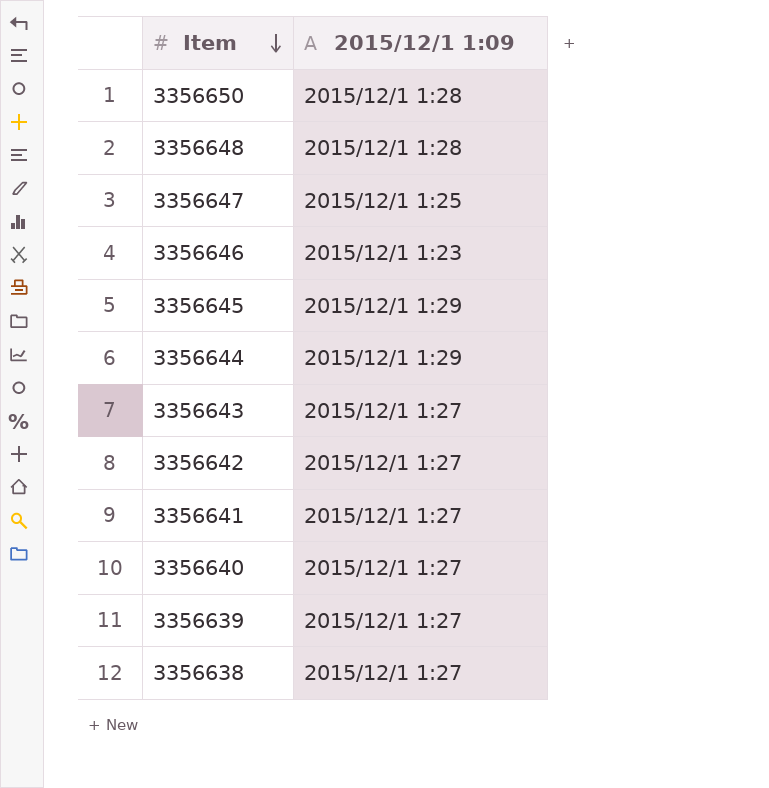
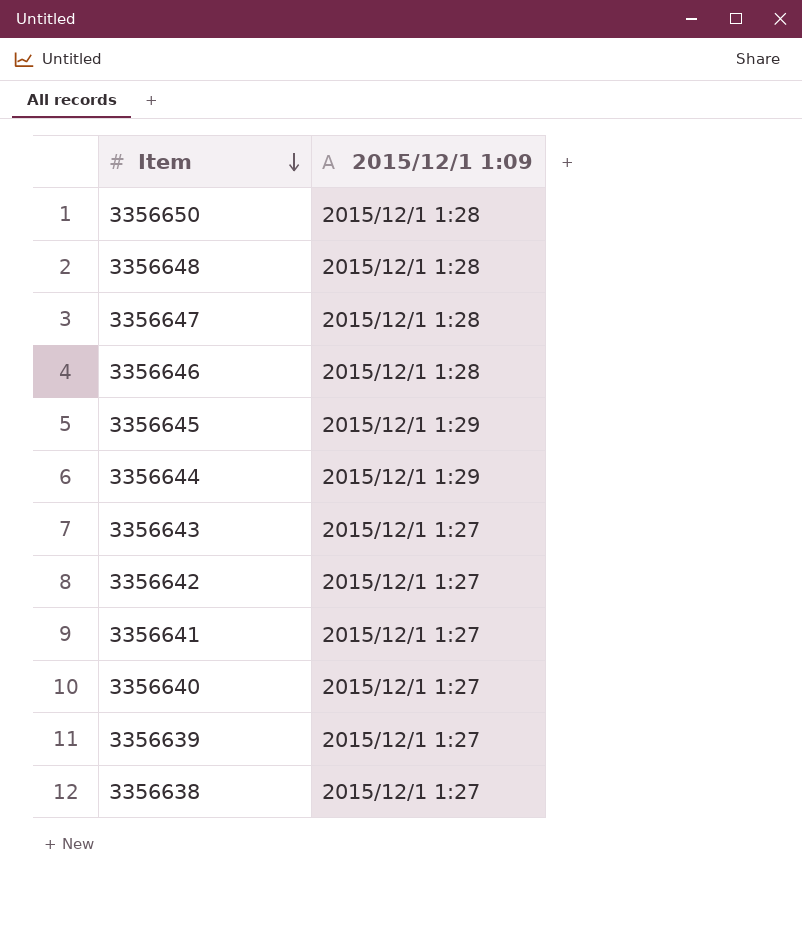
3356647 | 2015/12/1 1:09: 2015/12/1 1:25 -> 2015/12/1 1:28
3356646 | 2015/12/1 1:09: 2015/12/1 1:23 -> 2015/12/1 1:28

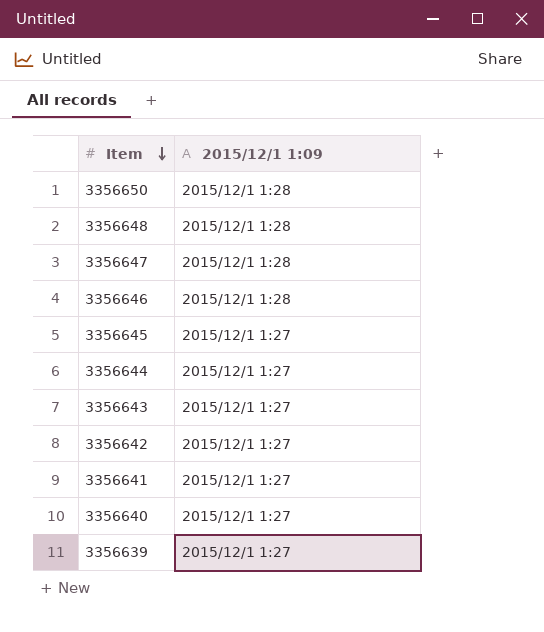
row 3356638: 2015/12/1 1:27 -> none
3356645 | 2015/12/1 1:09: 2015/12/1 1:29 -> 2015/12/1 1:27
3356644 | 2015/12/1 1:09: 2015/12/1 1:29 -> 2015/12/1 1:27

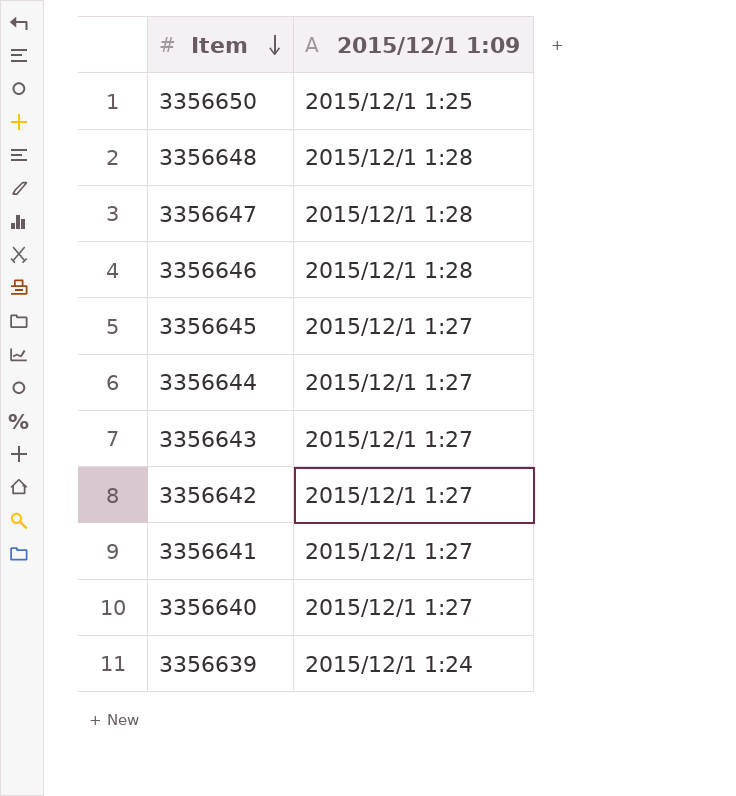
3356650 | 2015/12/1 1:09: 2015/12/1 1:28 -> 2015/12/1 1:25
3356639 | 2015/12/1 1:09: 2015/12/1 1:27 -> 2015/12/1 1:24

